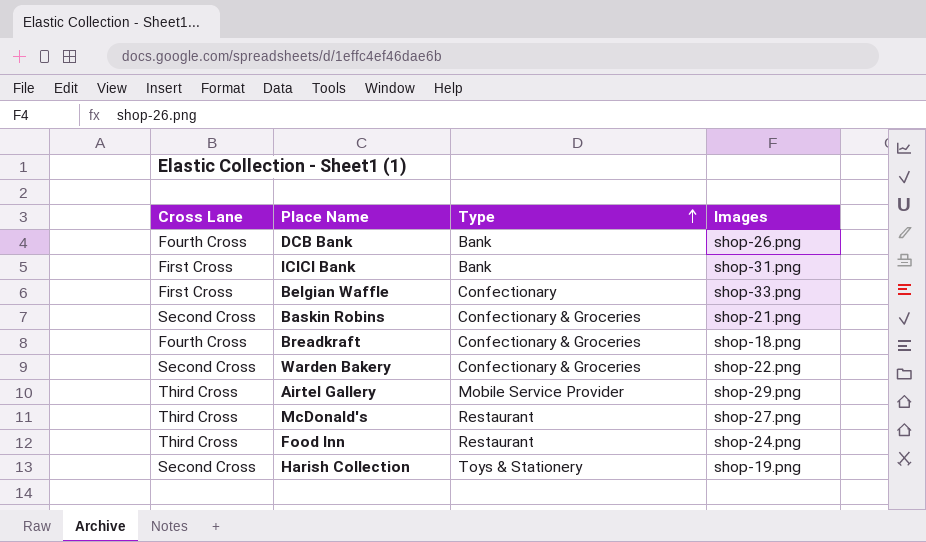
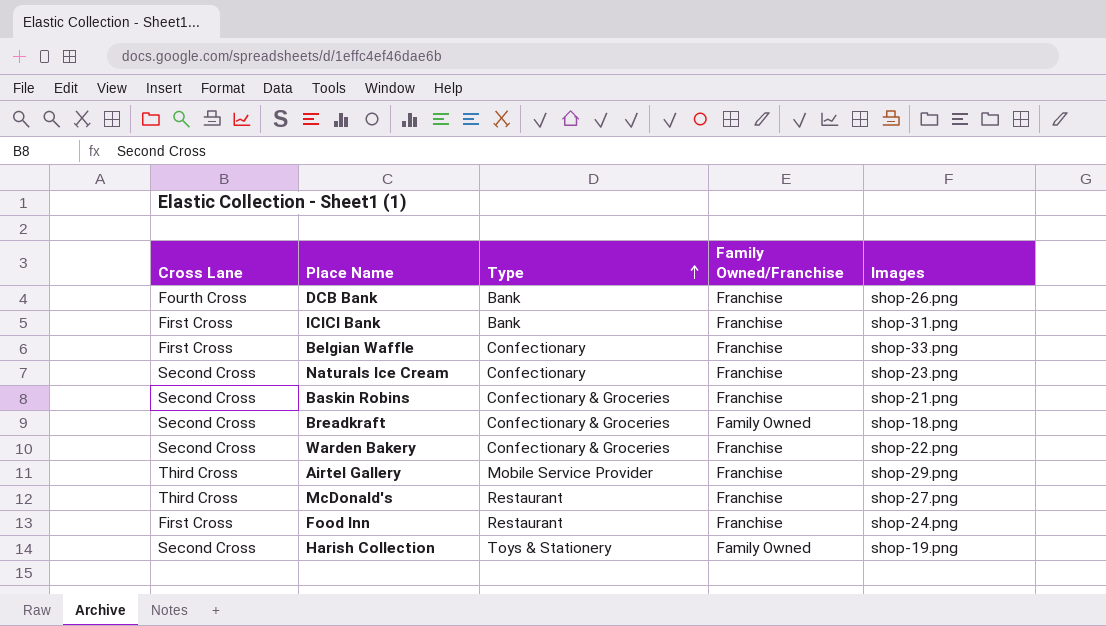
column Family Owned/Franchise | position: none -> 4
row Naturals Ice Cream: none -> Second Cross | Confectionary | Franchise | shop-23.png
Breadkraft | Cross Lane: Fourth Cross -> Second Cross
Food Inn | Cross Lane: Third Cross -> First Cross

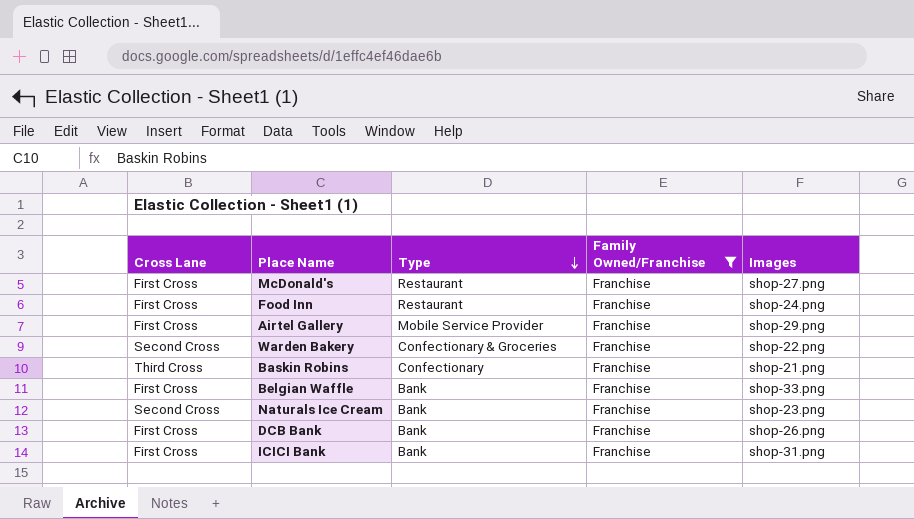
filter: none -> Family Owned/Franchise = Franchise
row order: Type ascending -> Type descending
McDonald's | Cross Lane: Third Cross -> First Cross
Airtel Gallery | Cross Lane: Third Cross -> First Cross
Baskin Robins | Cross Lane: Second Cross -> Third Cross
Baskin Robins | Type: Confectionary & Groceries -> Confectionary
Belgian Waffle | Type: Confectionary -> Bank
Naturals Ice Cream | Type: Confectionary -> Bank
DCB Bank | Cross Lane: Fourth Cross -> First Cross

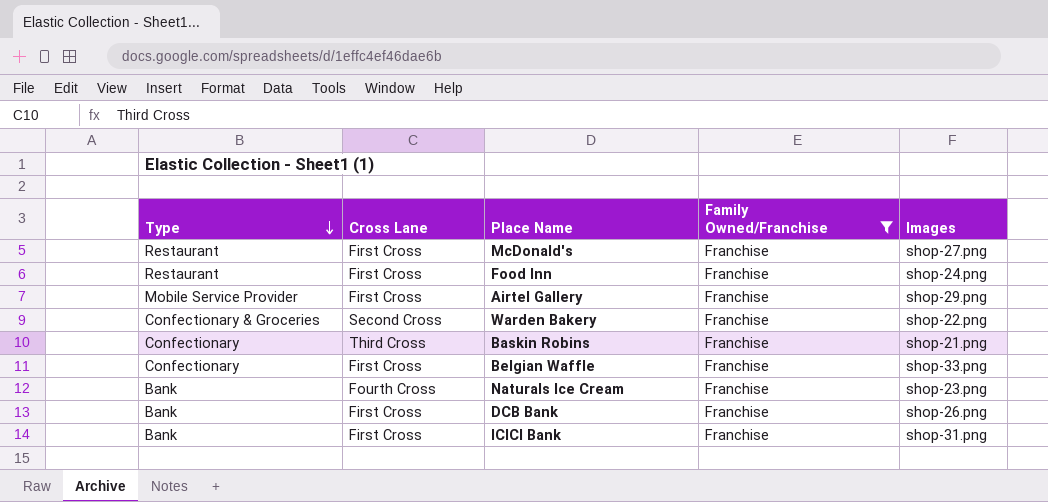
column Type | position: 3 -> 1
Belgian Waffle | Type: Bank -> Confectionary
Naturals Ice Cream | Cross Lane: Second Cross -> Fourth Cross

